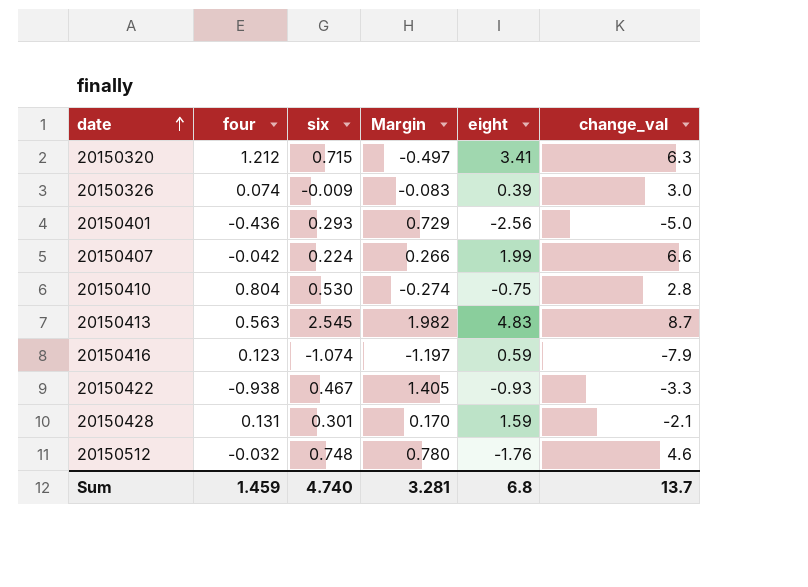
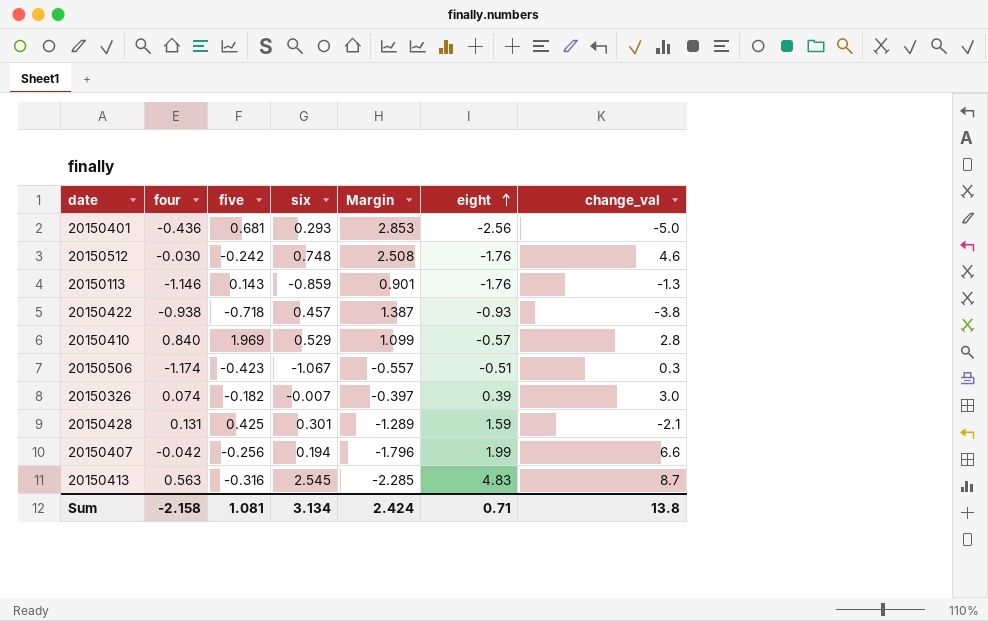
row order: date ascending -> eight ascending
column five | position: none -> 3
column Margin | formula: [six] - [four] -> [six] - [eight]
row 20150320: 1.212 | 0.715 | -0.497 | 3.41 | 6.3 -> none
row 20150416: 0.123 | -1.074 | -1.197 | 0.59 | -7.9 -> none
20150512 | four: -0.032 -> -0.030
row 20150113: none -> -1.146 | 0.143 | -0.859 | 0.901 | -1.76 | -1.3
20150422 | six: 0.467 -> 0.457
20150422 | change_val: -3.3 -> -3.8
20150410 | four: 0.804 -> 0.840
20150410 | six: 0.530 -> 0.529
20150410 | eight: -0.75 -> -0.57
row 20150506: none -> -1.174 | -0.423 | -1.067 | -0.557 | -0.51 | 0.3
20150326 | six: -0.009 -> -0.007
20150407 | six: 0.224 -> 0.194
Sum | four: 1.459 -> -2.158
Sum | six: 4.740 -> 3.134
Sum | Margin: 3.281 -> 2.424
Sum | eight: 6.8 -> 0.71
Sum | change_val: 13.7 -> 13.8

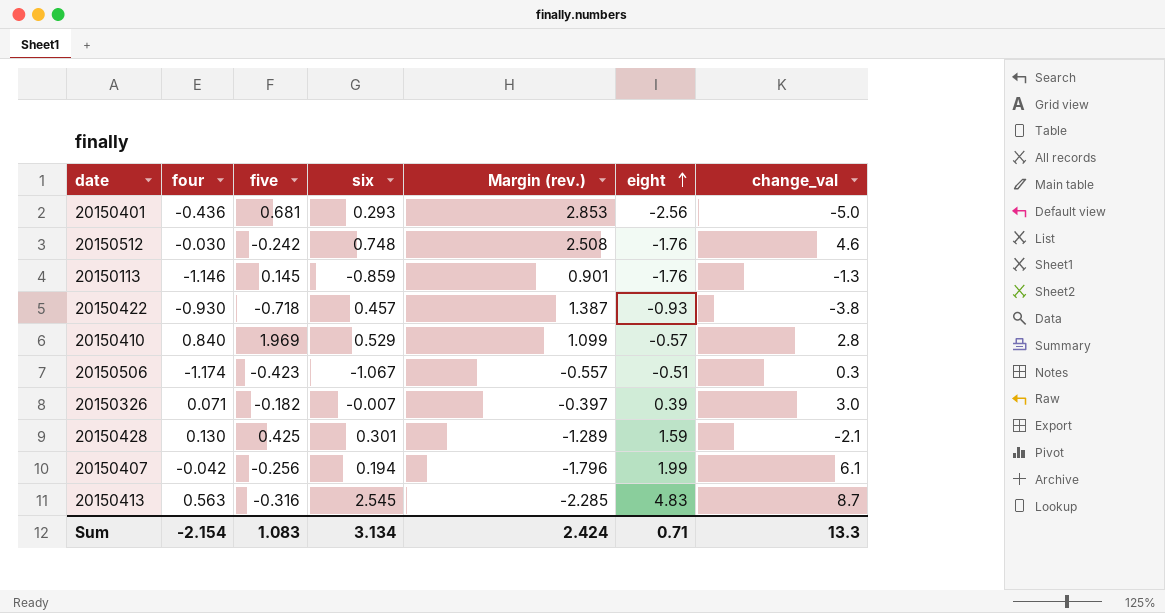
column name: Margin -> Margin (rev.)
20150113 | five: 0.143 -> 0.145
20150422 | four: -0.938 -> -0.930
20150326 | four: 0.074 -> 0.071
20150428 | four: 0.131 -> 0.130
20150407 | change_val: 6.6 -> 6.1
Sum | four: -2.158 -> -2.154
Sum | five: 1.081 -> 1.083
Sum | change_val: 13.8 -> 13.3

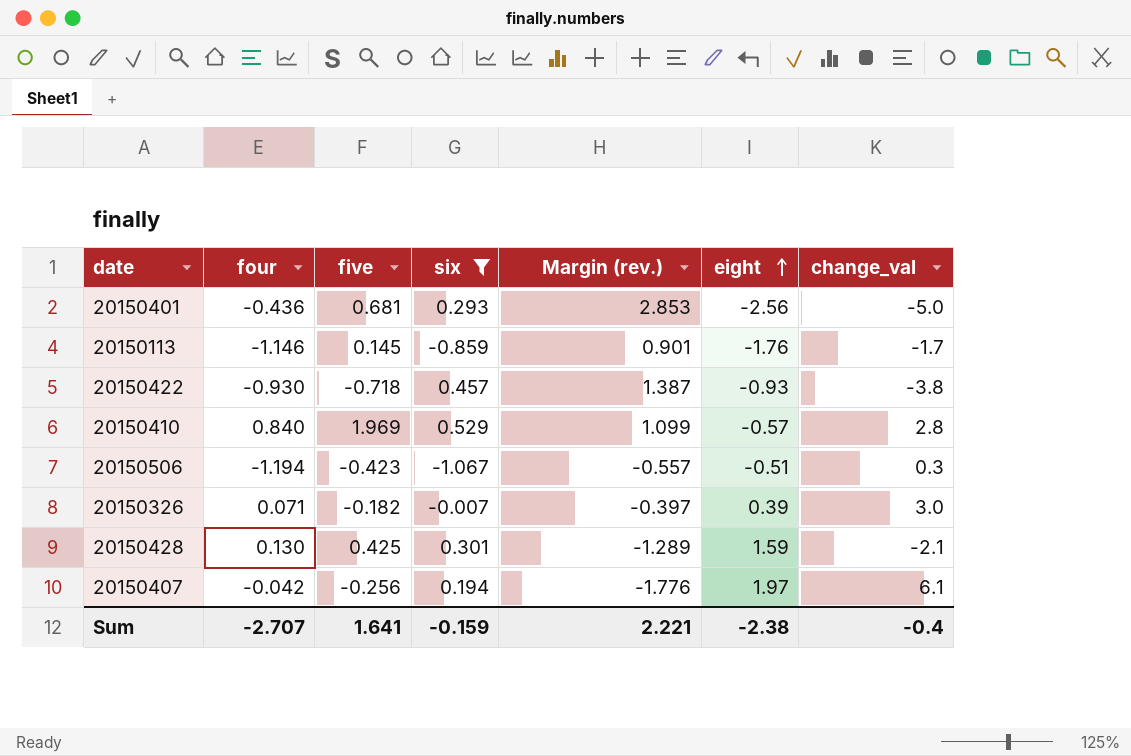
filter: none -> six <= 0.529
20150113 | change_val: -1.3 -> -1.7
20150506 | four: -1.174 -> -1.194
20150407 | Margin (rev.): -1.796 -> -1.776
20150407 | eight: 1.99 -> 1.97
Sum | four: -2.154 -> -2.707
Sum | five: 1.083 -> 1.641
Sum | six: 3.134 -> -0.159
Sum | Margin (rev.): 2.424 -> 2.221
Sum | eight: 0.71 -> -2.38
Sum | change_val: 13.3 -> -0.4

